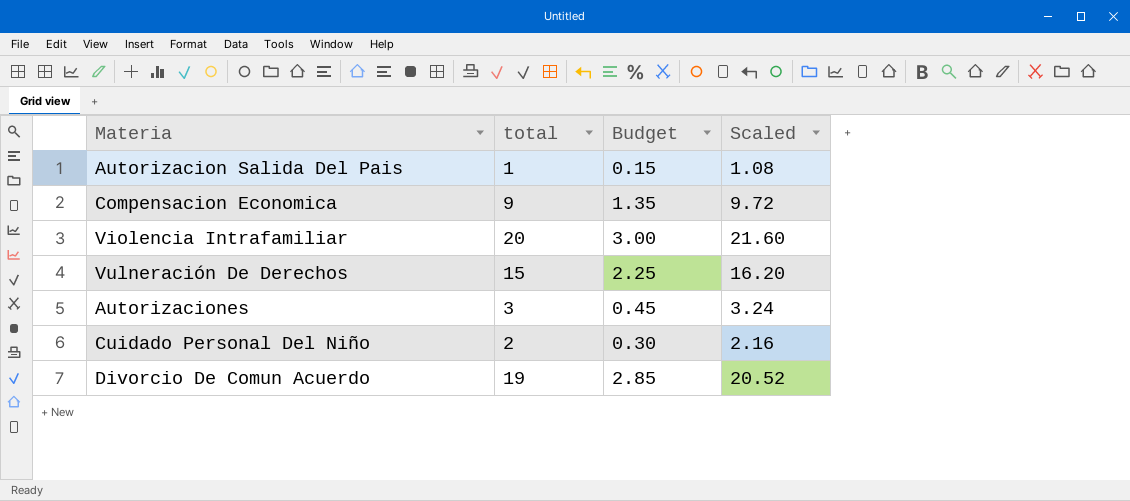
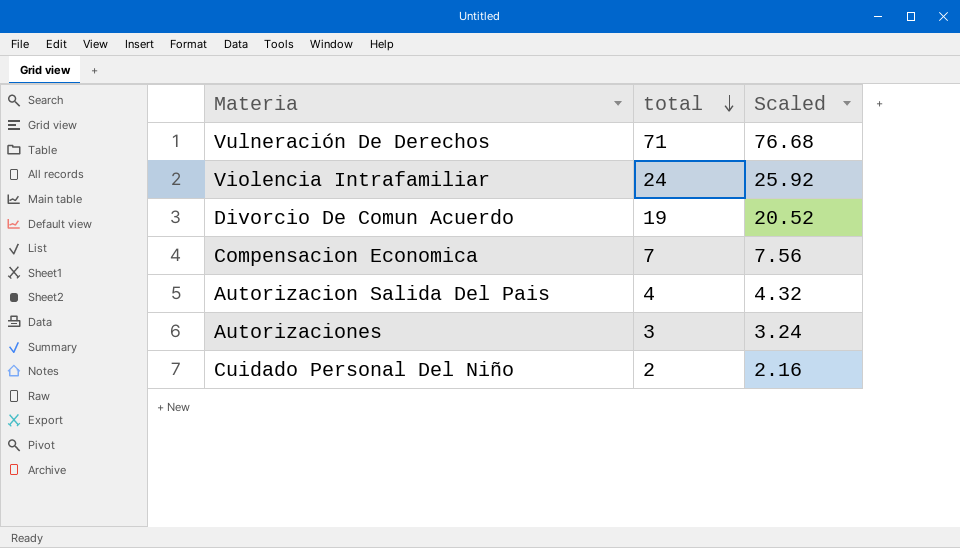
row order: none -> total descending
column Budget | formula: [total] * 0.15 -> none
Vulneración De Derechos | total: 15 -> 71
Vulneración De Derechos | Scaled: 16.20 -> 76.68
Violencia Intrafamiliar | total: 20 -> 24
Violencia Intrafamiliar | Scaled: 21.60 -> 25.92
Compensacion Economica | total: 9 -> 7
Compensacion Economica | Scaled: 9.72 -> 7.56
Autorizacion Salida Del Pais | total: 1 -> 4
Autorizacion Salida Del Pais | Scaled: 1.08 -> 4.32

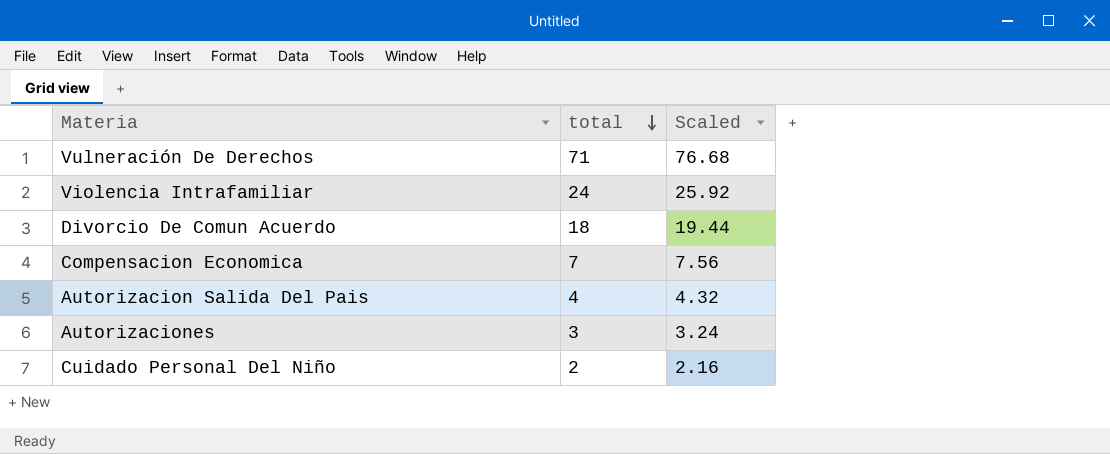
Divorcio De Comun Acuerdo | total: 19 -> 18
Divorcio De Comun Acuerdo | Scaled: 20.52 -> 19.44

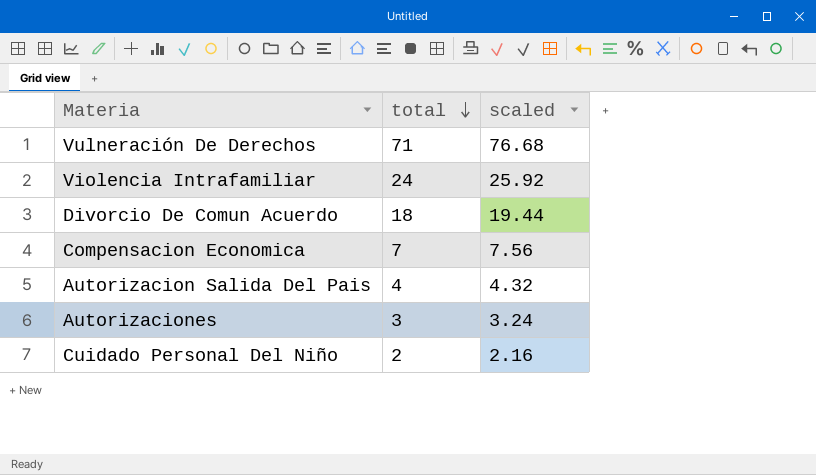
column name: Scaled -> scaled

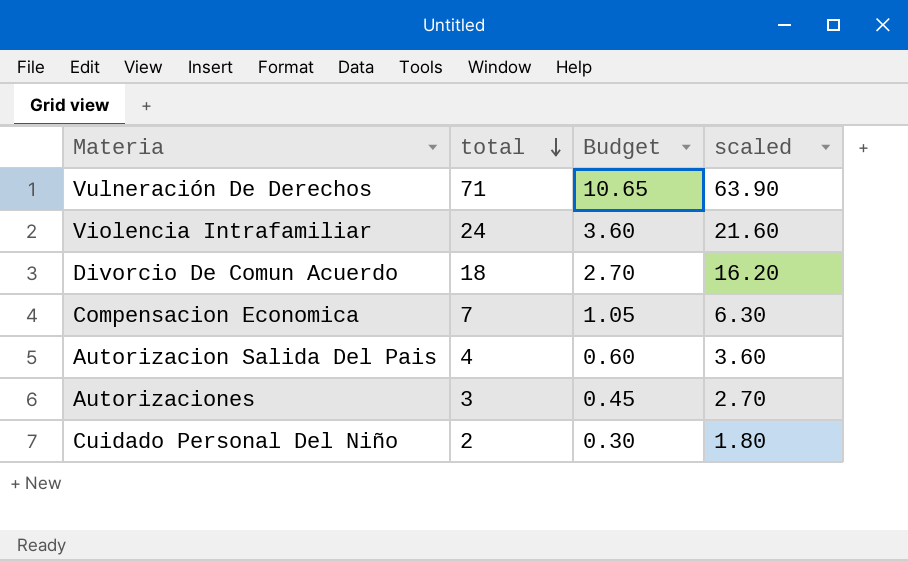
column Budget | formula: none -> [total] * 0.15
column scaled | formula: [total] * 1.08 -> [total] * 0.9

